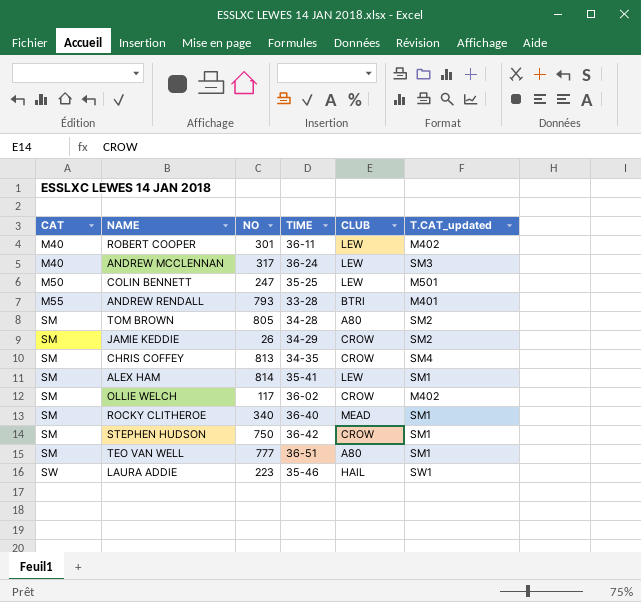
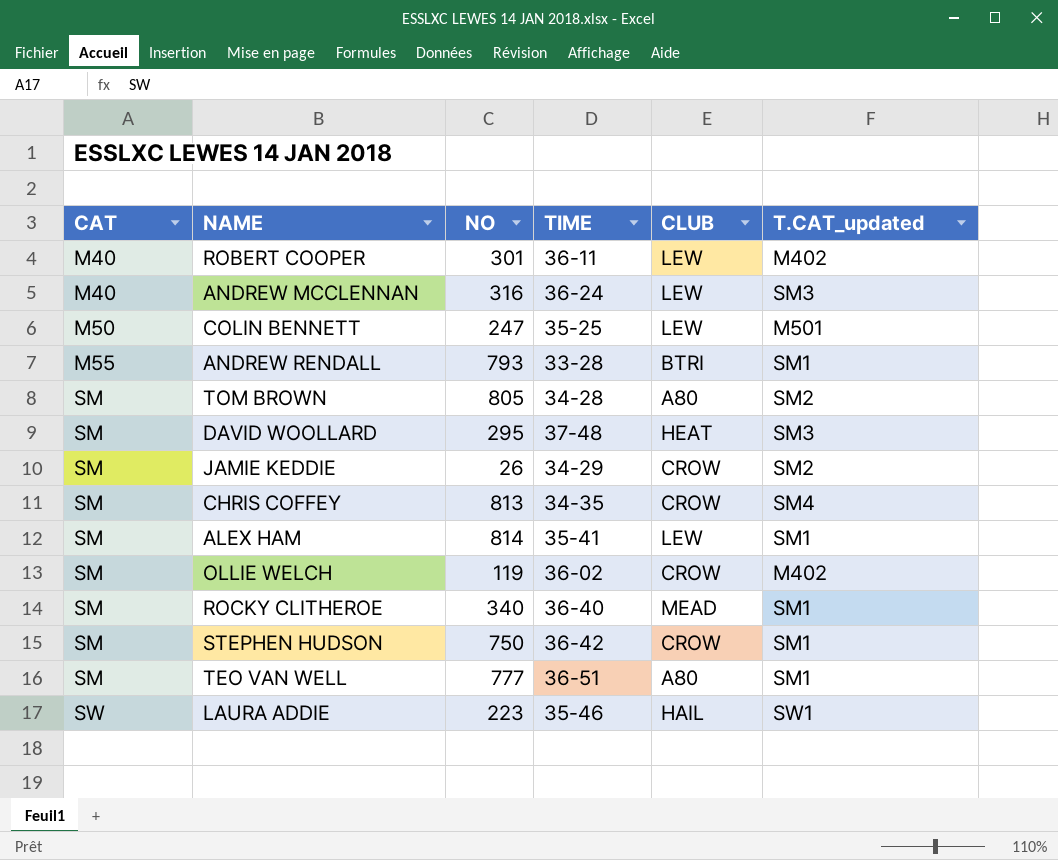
ANDREW MCCLENNAN | NO: 317 -> 316
ANDREW RENDALL | T.CAT_updated: M401 -> SM1
row DAVID WOOLLARD: none -> SM | 295 | 37-48 | HEAT | SM3
OLLIE WELCH | NO: 117 -> 119

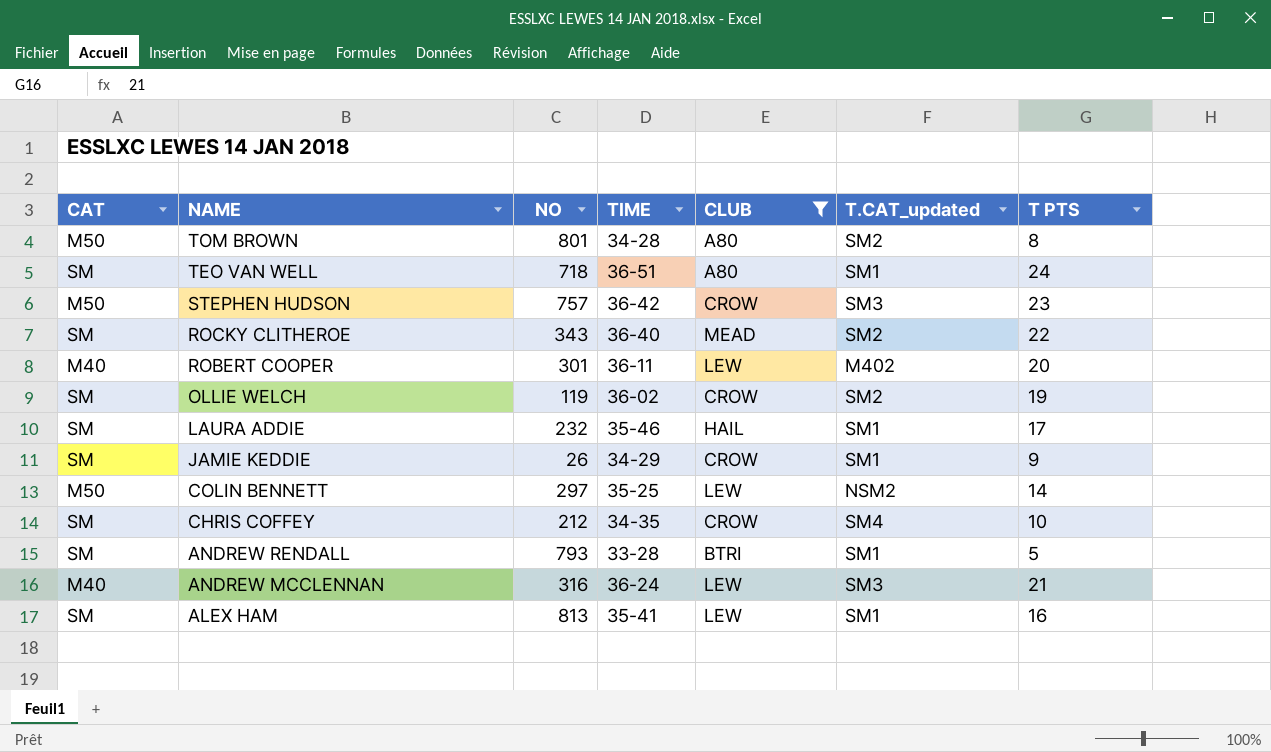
filter: none -> CLUB != HEAT
row order: CAT ascending -> NAME descending
column T PTS | position: none -> 7
TOM BROWN | CAT: SM -> M50
TOM BROWN | NO: 805 -> 801
TEO VAN WELL | NO: 777 -> 718
STEPHEN HUDSON | CAT: SM -> M50
STEPHEN HUDSON | NO: 750 -> 757
STEPHEN HUDSON | T.CAT_updated: SM1 -> SM3
ROCKY CLITHEROE | NO: 340 -> 343
ROCKY CLITHEROE | T.CAT_updated: SM1 -> SM2
OLLIE WELCH | T.CAT_updated: M402 -> SM2
LAURA ADDIE | CAT: SW -> SM
LAURA ADDIE | NO: 223 -> 232
LAURA ADDIE | T.CAT_updated: SW1 -> SM1
JAMIE KEDDIE | T.CAT_updated: SM2 -> SM1
COLIN BENNETT | NO: 247 -> 297
COLIN BENNETT | T.CAT_updated: M501 -> NSM2
CHRIS COFFEY | NO: 813 -> 212
ANDREW RENDALL | CAT: M55 -> SM
ALEX HAM | NO: 814 -> 813

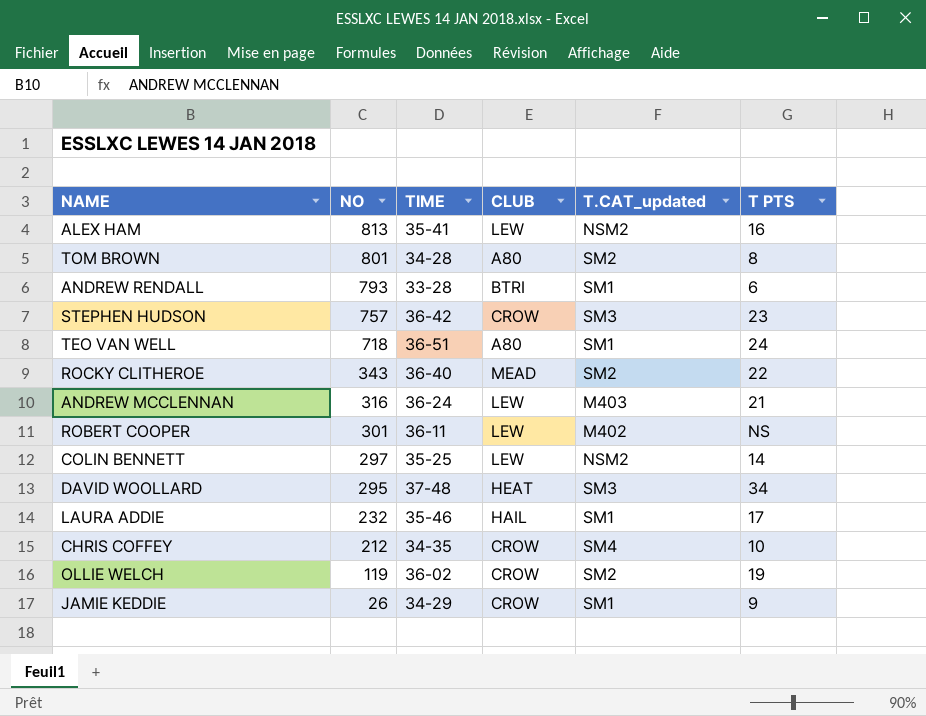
filter: CLUB != HEAT -> none
row order: NAME descending -> NO descending
column CAT | position: 1 -> none
ALEX HAM | T.CAT_updated: SM1 -> NSM2
ANDREW RENDALL | T PTS: 5 -> 6
ANDREW MCCLENNAN | T.CAT_updated: SM3 -> M403
ROBERT COOPER | T PTS: 20 -> NS

